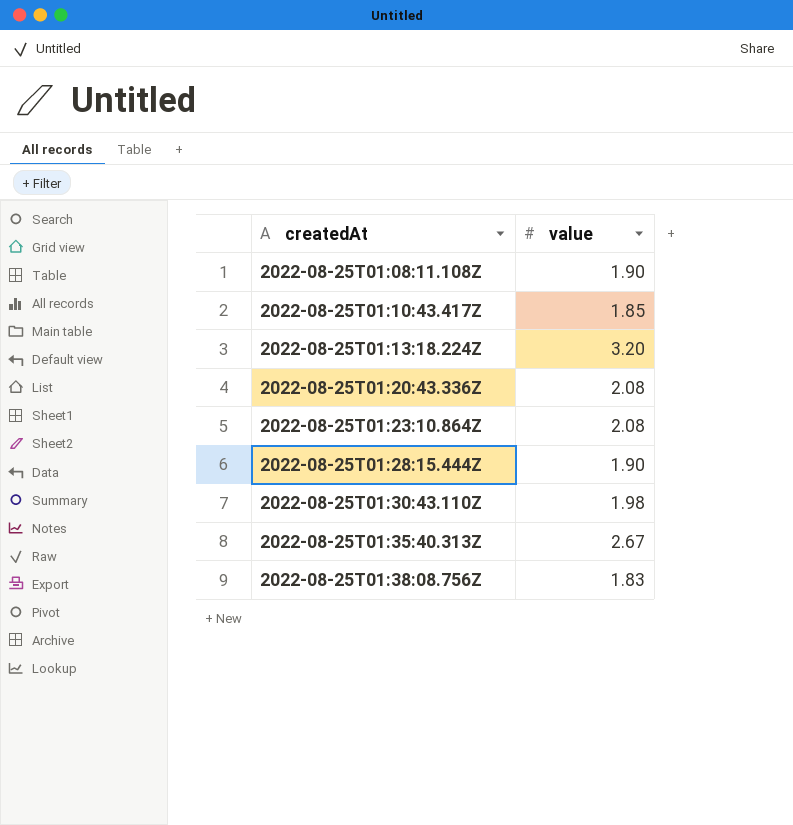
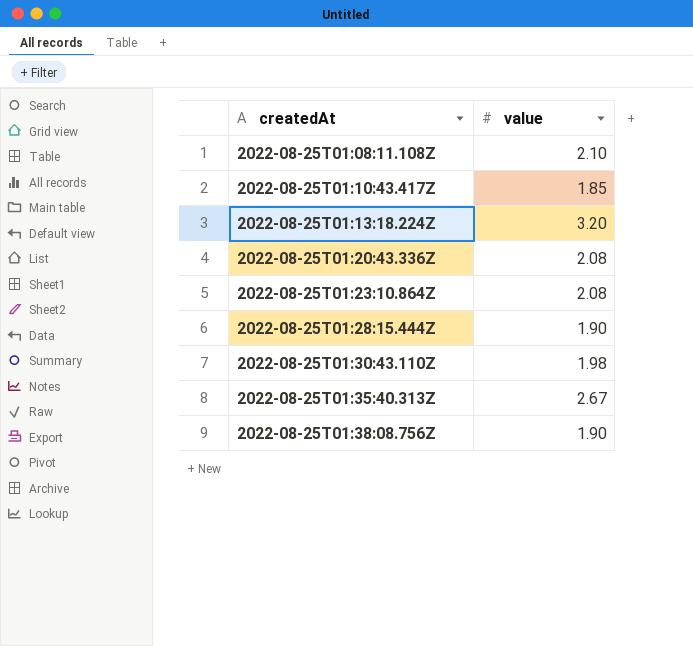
2022-08-25T01:08:11.108Z | value: 1.90 -> 2.10
2022-08-25T01:38:08.756Z | value: 1.83 -> 1.90

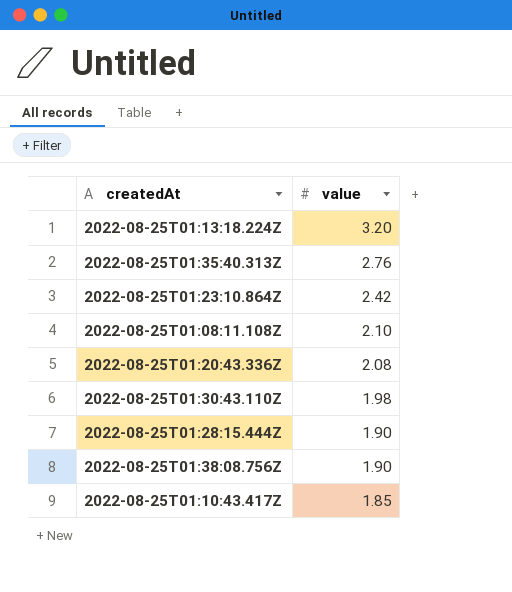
row order: createdAt ascending -> value descending
2022-08-25T01:35:40.313Z | value: 2.67 -> 2.76
2022-08-25T01:23:10.864Z | value: 2.08 -> 2.42

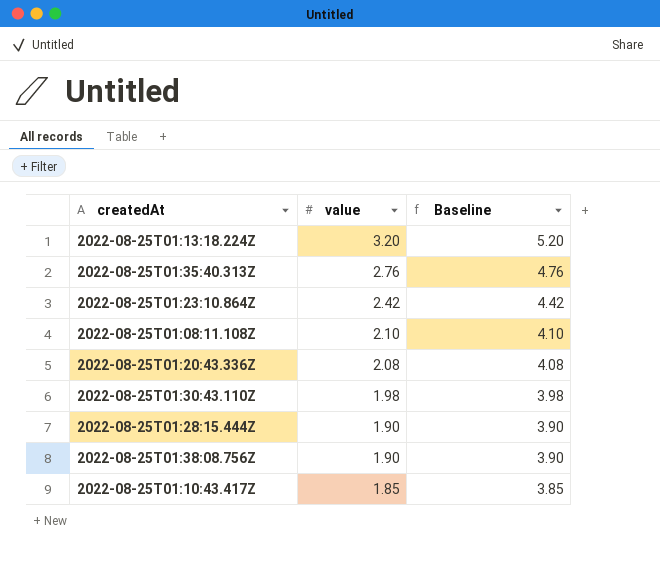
column Baseline | formula: none -> [value] + 2

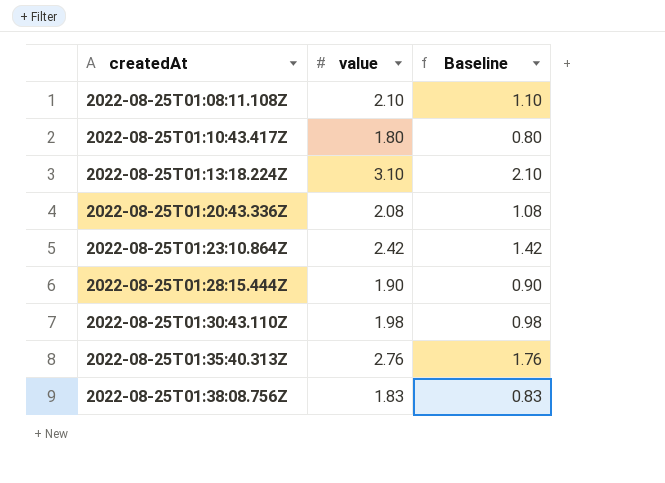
row order: value descending -> createdAt ascending
column Baseline | formula: [value] + 2 -> [value] - 1
2022-08-25T01:10:43.417Z | value: 1.85 -> 1.80
2022-08-25T01:13:18.224Z | value: 3.20 -> 3.10
2022-08-25T01:38:08.756Z | value: 1.90 -> 1.83

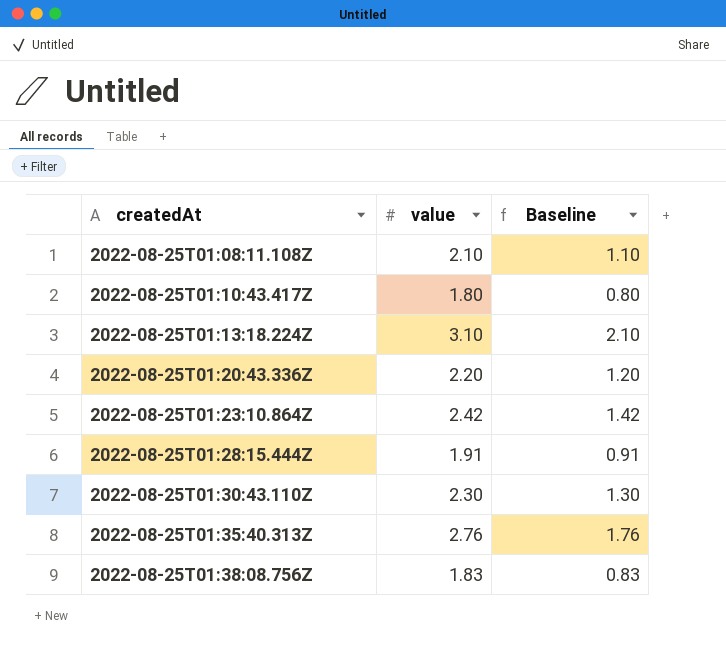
2022-08-25T01:20:43.336Z | value: 2.08 -> 2.20
2022-08-25T01:20:43.336Z | Baseline: 1.08 -> 1.20
2022-08-25T01:28:15.444Z | value: 1.90 -> 1.91
2022-08-25T01:28:15.444Z | Baseline: 0.90 -> 0.91
2022-08-25T01:30:43.110Z | value: 1.98 -> 2.30
2022-08-25T01:30:43.110Z | Baseline: 0.98 -> 1.30

